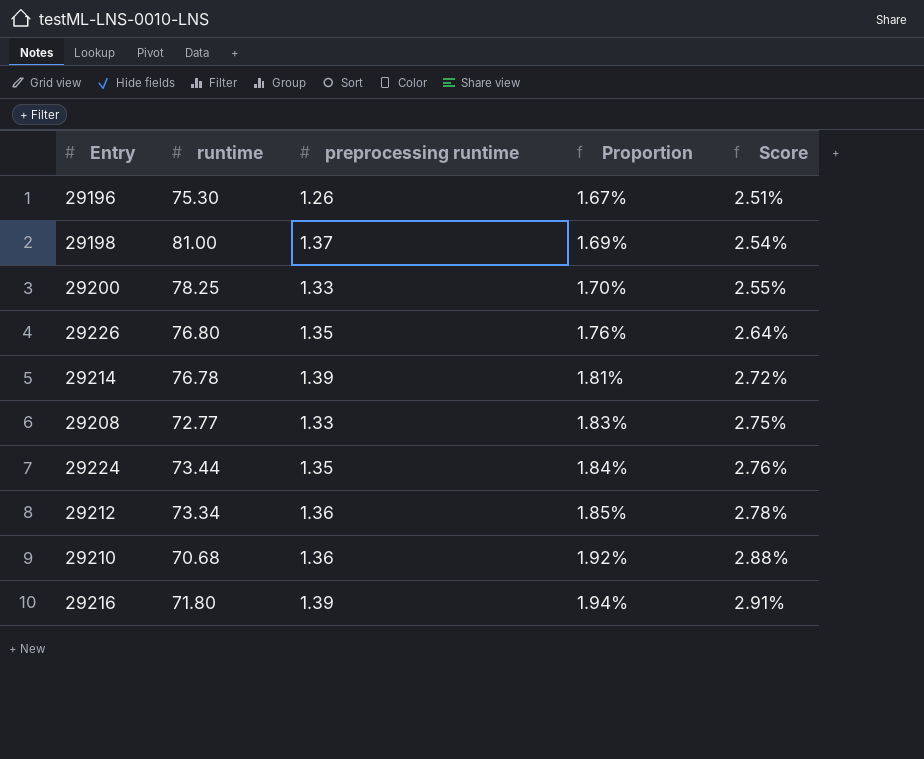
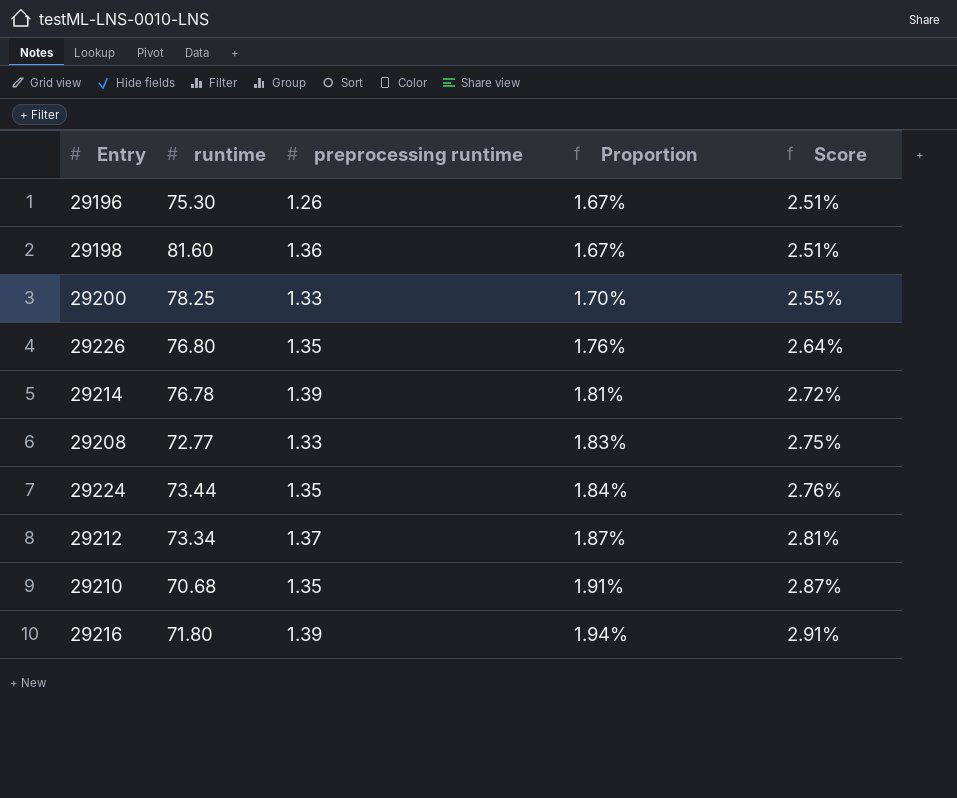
29198 | runtime: 81.00 -> 81.60
29198 | preprocessing runtime: 1.37 -> 1.36
29198 | Proportion: 1.69% -> 1.67%
29198 | Score: 2.54% -> 2.51%
29212 | preprocessing runtime: 1.36 -> 1.37
29212 | Proportion: 1.85% -> 1.87%
29212 | Score: 2.78% -> 2.81%
29210 | preprocessing runtime: 1.36 -> 1.35
29210 | Proportion: 1.92% -> 1.91%
29210 | Score: 2.88% -> 2.87%

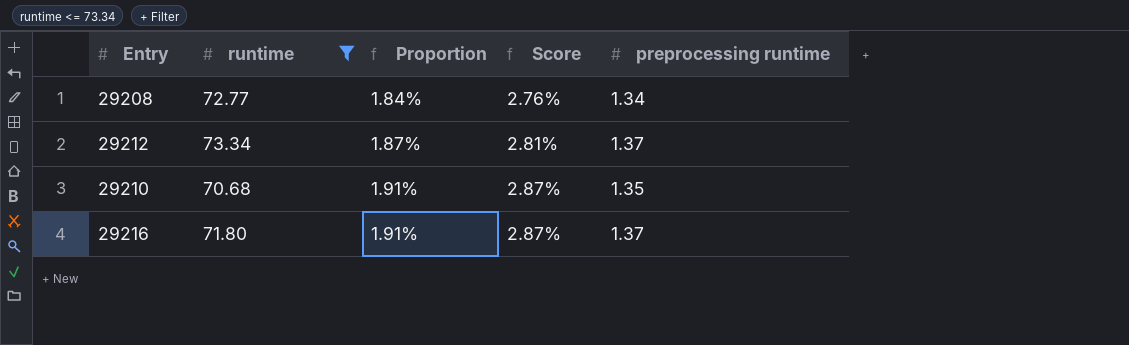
filter: none -> runtime <= 73.34
column preprocessing runtime | position: 3 -> 5
29208 | Proportion: 1.83% -> 1.84%
29208 | Score: 2.75% -> 2.76%
29208 | preprocessing runtime: 1.33 -> 1.34
29216 | Proportion: 1.94% -> 1.91%
29216 | Score: 2.91% -> 2.87%
29216 | preprocessing runtime: 1.39 -> 1.37

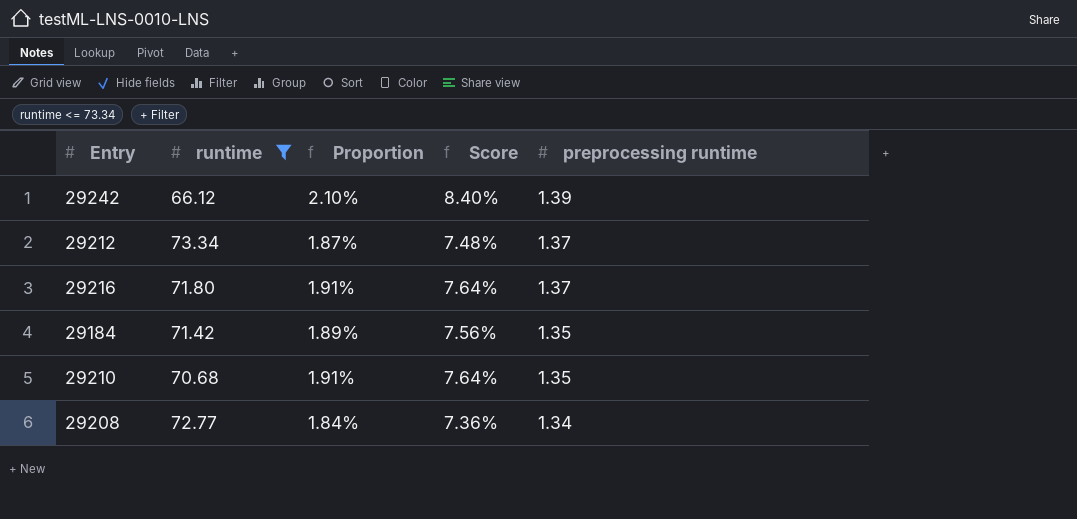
row order: Proportion ascending -> preprocessing runtime descending
column Score | formula: [Proportion] * 1.5 -> [Proportion] * 4
row 29242: none -> 66.12 | 2.10% | 8.40% | 1.39
row 29184: none -> 71.42 | 1.89% | 7.56% | 1.35

